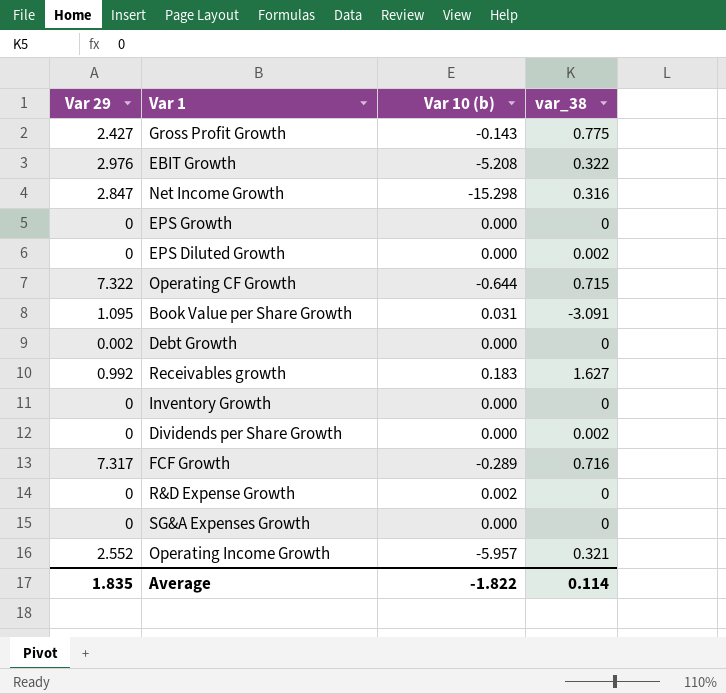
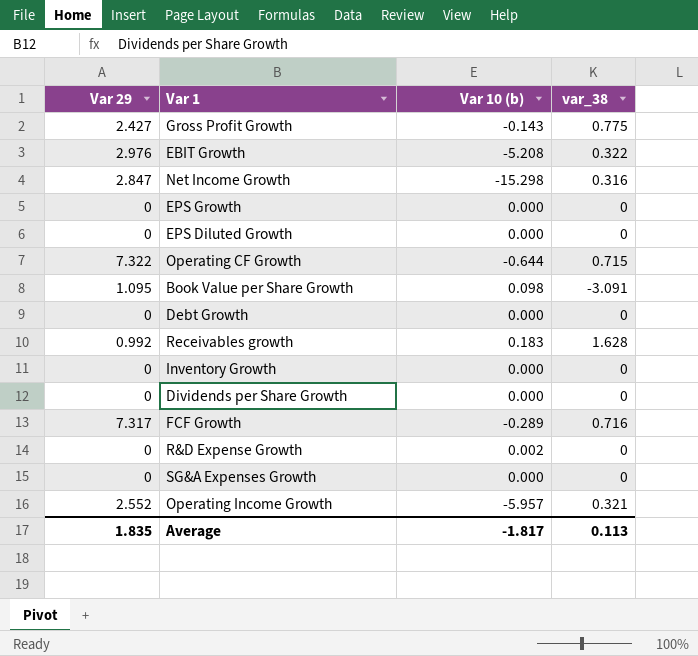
EPS Diluted Growth | var_38: 0.002 -> 0
Book Value per Share Growth | Var 10 (b): 0.031 -> 0.098
Debt Growth | Var 29: 0.002 -> 0
Receivables growth | var_38: 1.627 -> 1.628
Dividends per Share Growth | var_38: 0.002 -> 0
Average | Var 10 (b): -1.822 -> -1.817
Average | var_38: 0.114 -> 0.113

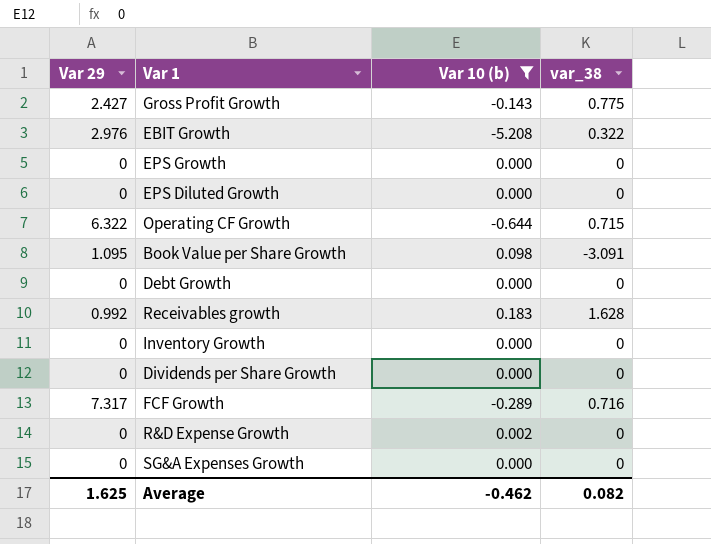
filter: none -> Var 10 (b) >= -5.208
Operating CF Growth | Var 29: 7.322 -> 6.322
Average | Var 29: 1.835 -> 1.625
Average | Var 10 (b): -1.817 -> -0.462
Average | var_38: 0.113 -> 0.082

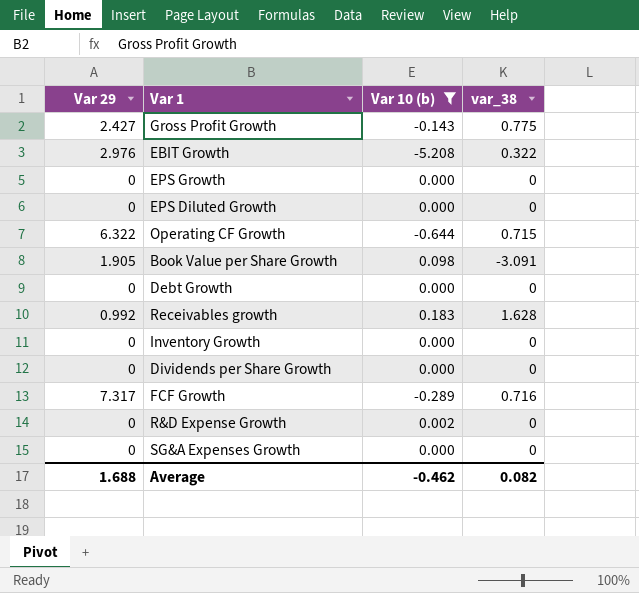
Book Value per Share Growth | Var 29: 1.095 -> 1.905
Average | Var 29: 1.625 -> 1.688

